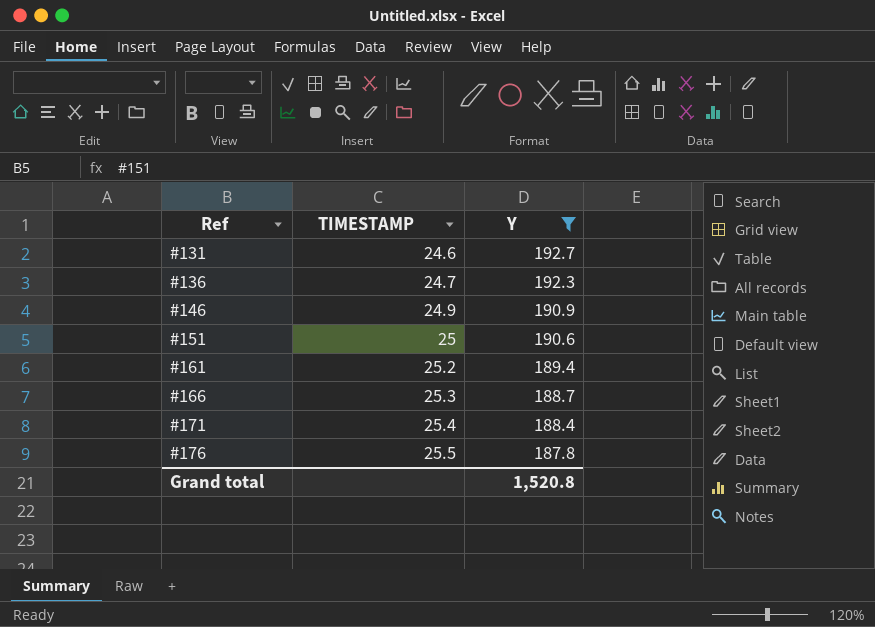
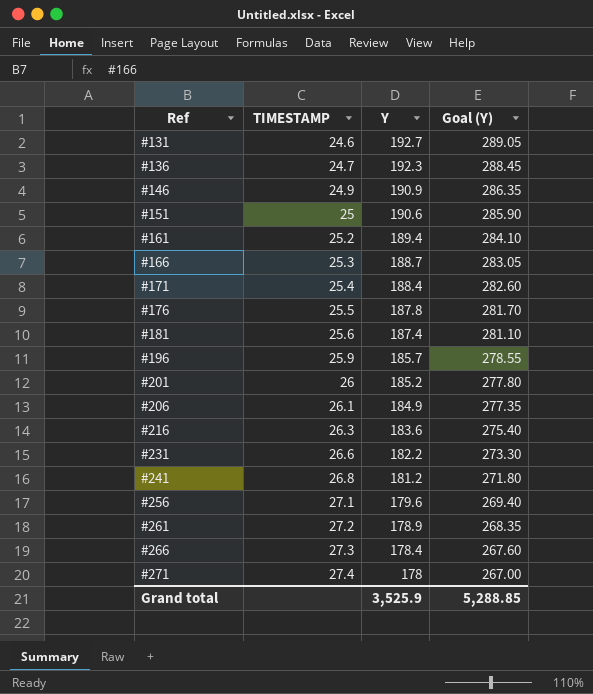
filter: Y >= 187.8 -> none
column Goal (Y) | formula: none -> [Y] * 1.5
Grand total | Y: 1,520.8 -> 3,525.9

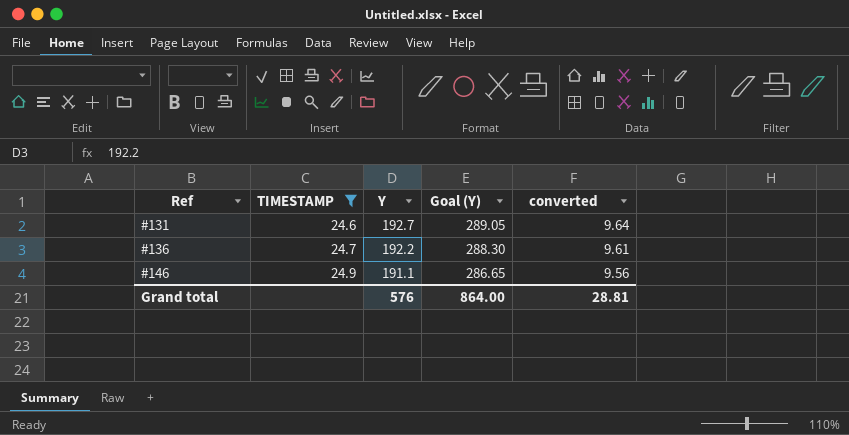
filter: none -> TIMESTAMP <= 24.9
column converted | formula: none -> [Y] * 0.05
#136 | Y: 192.3 -> 192.2
#136 | Goal (Y): 288.45 -> 288.30
#146 | Y: 190.9 -> 191.1
#146 | Goal (Y): 286.35 -> 286.65
Grand total | Y: 3,525.9 -> 576
Grand total | Goal (Y): 5,288.85 -> 864.00

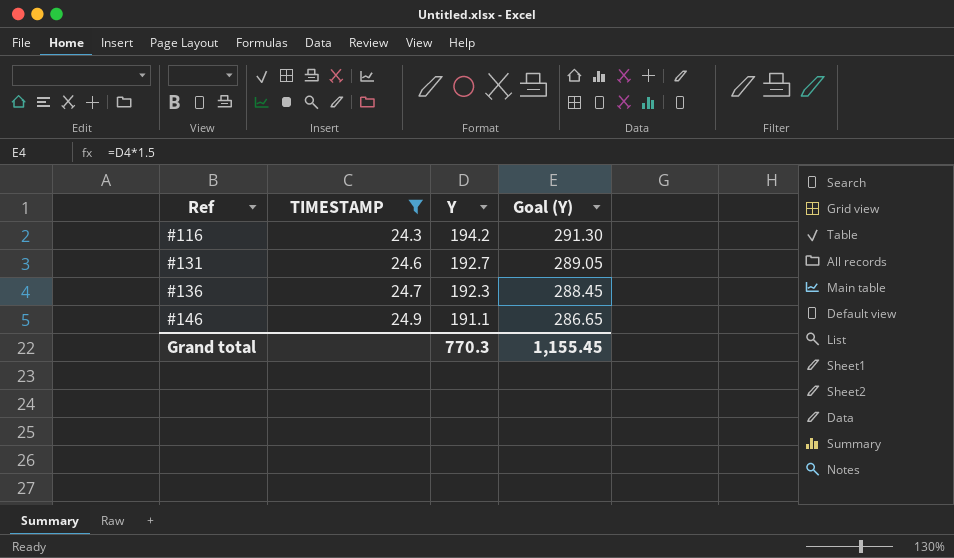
column converted | formula: [Y] * 0.05 -> none
row #116: none -> 24.3 | 194.2 | 291.30
#136 | Y: 192.2 -> 192.3
#136 | Goal (Y): 288.30 -> 288.45
Grand total | Y: 576 -> 770.3
Grand total | Goal (Y): 864.00 -> 1,155.45

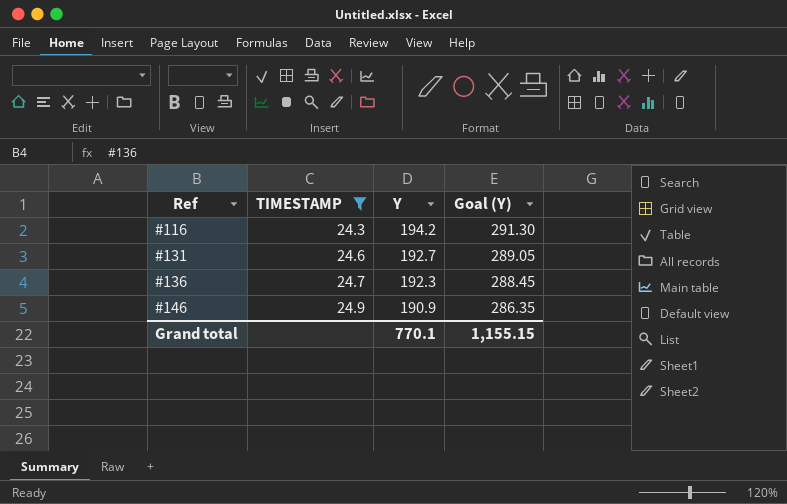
#146 | Y: 191.1 -> 190.9
#146 | Goal (Y): 286.65 -> 286.35
Grand total | Y: 770.3 -> 770.1
Grand total | Goal (Y): 1,155.45 -> 1,155.15

